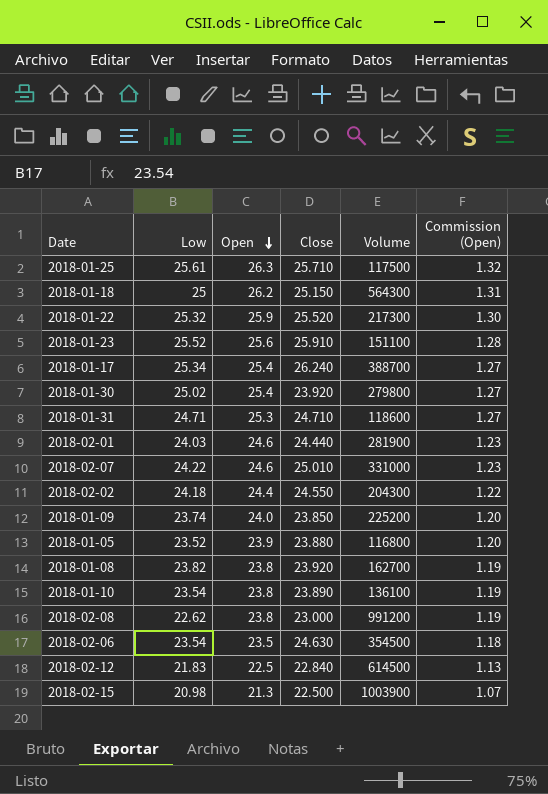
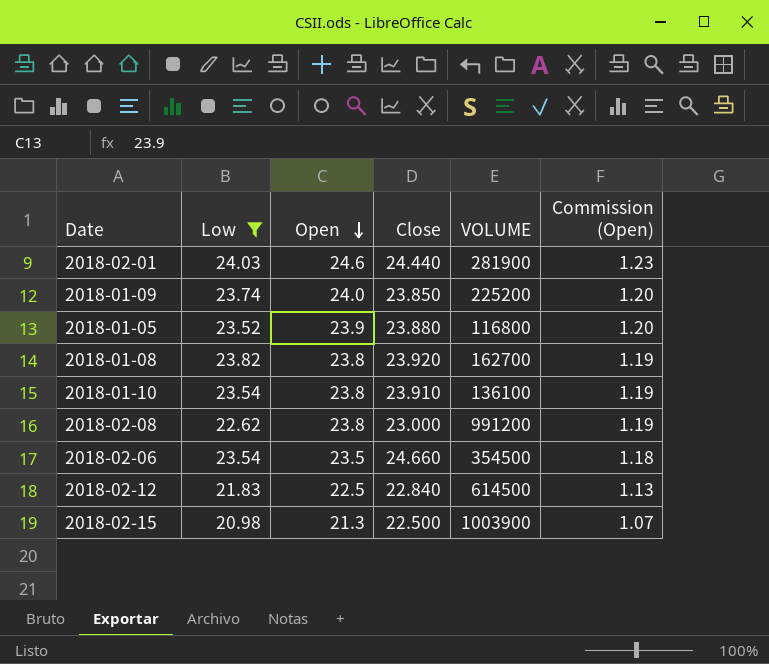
filter: none -> Low <= 24.03
column name: Volume -> VOLUME
2018-01-10 | Close: 23.890 -> 23.910
2018-02-06 | Close: 24.630 -> 24.660

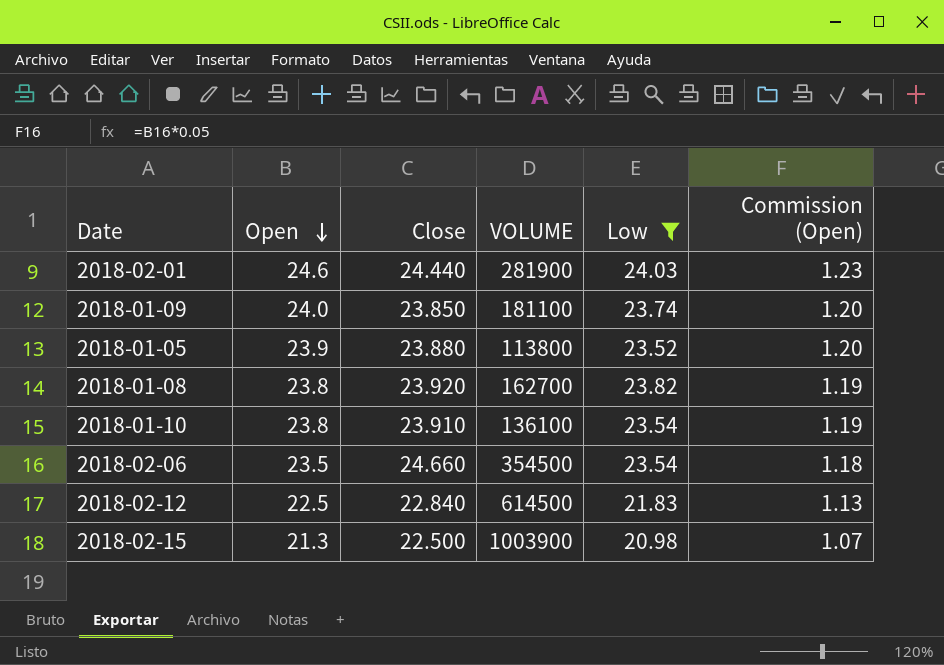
column Low | position: 2 -> 5
row 2018-02-08: 22.62 | 23.8 | 23.000 | 991200 | 1.19 -> none
2018-01-09 | VOLUME: 225200 -> 181100
2018-01-05 | VOLUME: 116800 -> 113800

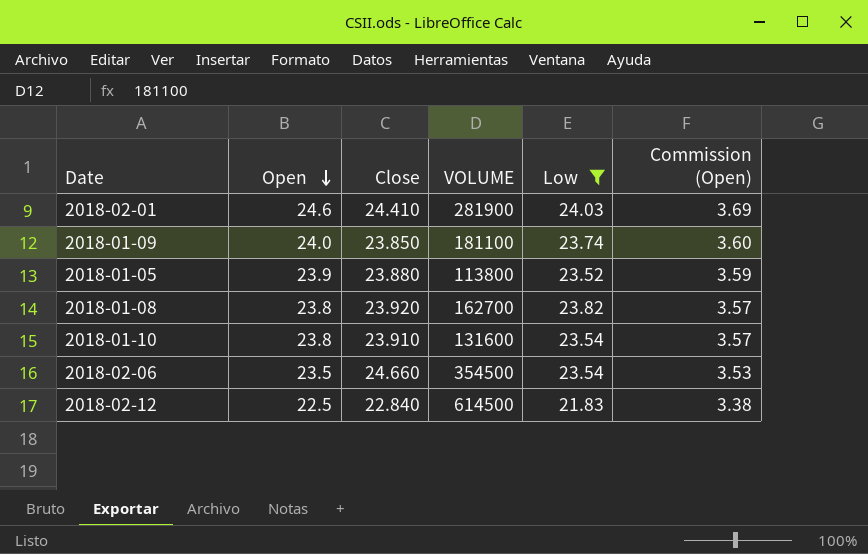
column Commission (Open) | formula: [Open] * 0.05 -> [Open] * 0.15
row 2018-02-15: 21.3 | 22.500 | 1003900 | 20.98 | 1.07 -> none
2018-02-01 | Close: 24.440 -> 24.410
2018-01-10 | VOLUME: 136100 -> 131600

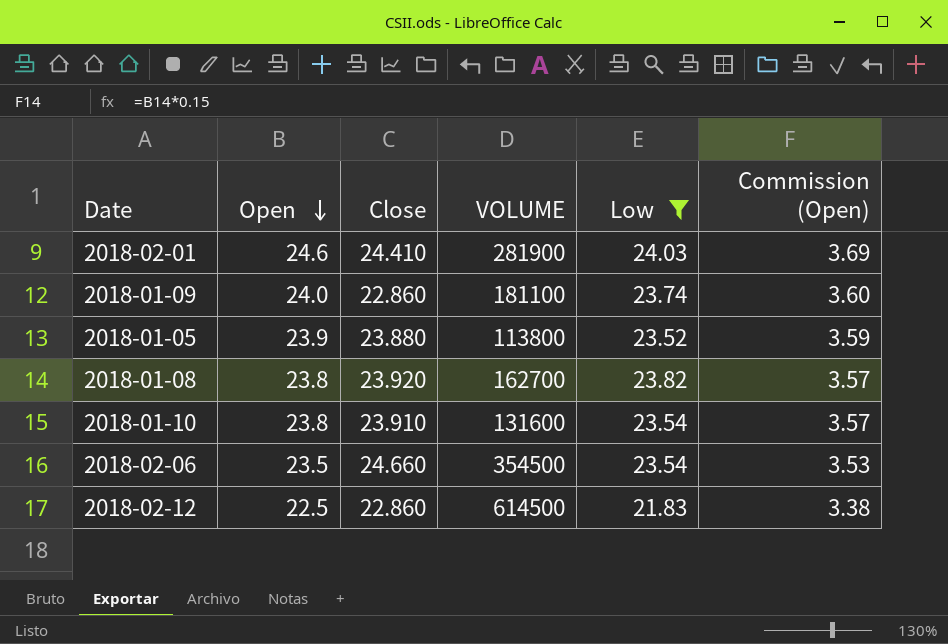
2018-01-09 | Close: 23.850 -> 22.860
2018-02-12 | Close: 22.840 -> 22.860

